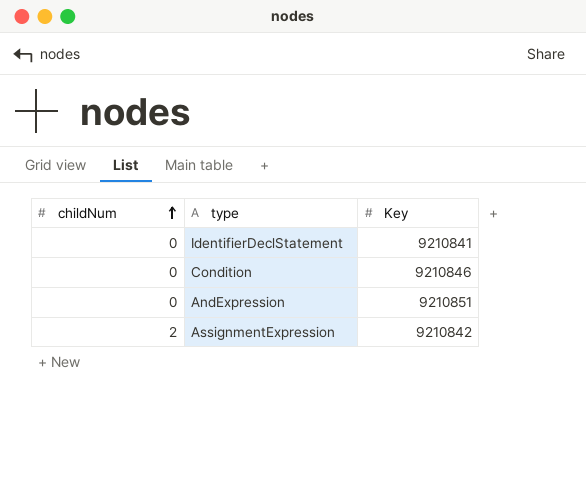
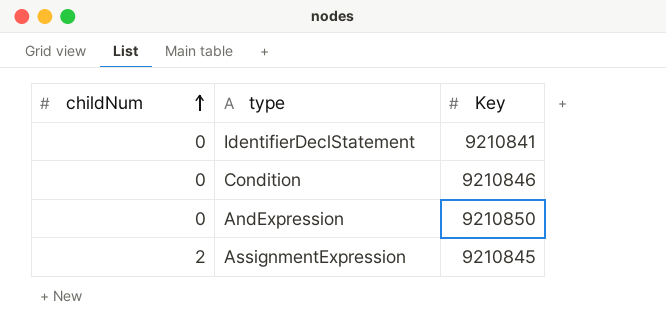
AndExpression | Key: 9210851 -> 9210850
AssignmentExpression | Key: 9210842 -> 9210845

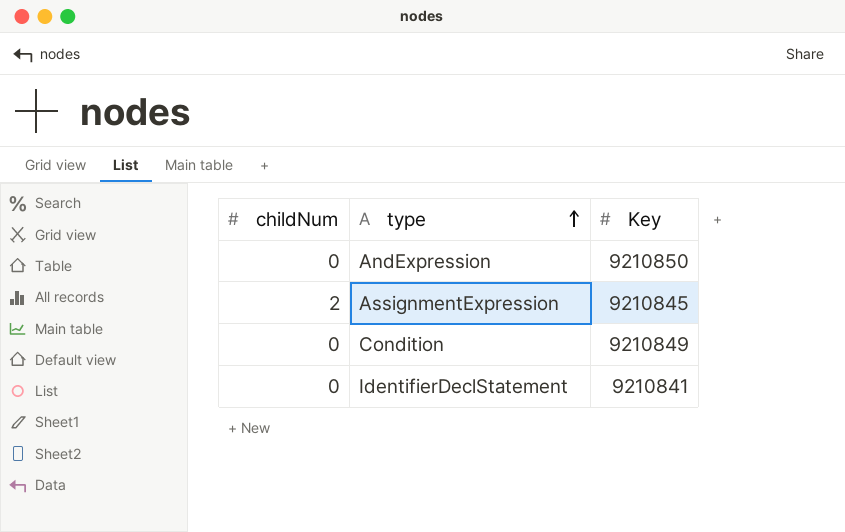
row order: childNum ascending -> type ascending
Condition | Key: 9210846 -> 9210849

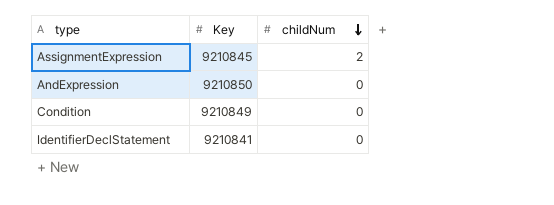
row order: type ascending -> childNum descending
column childNum | position: 1 -> 3

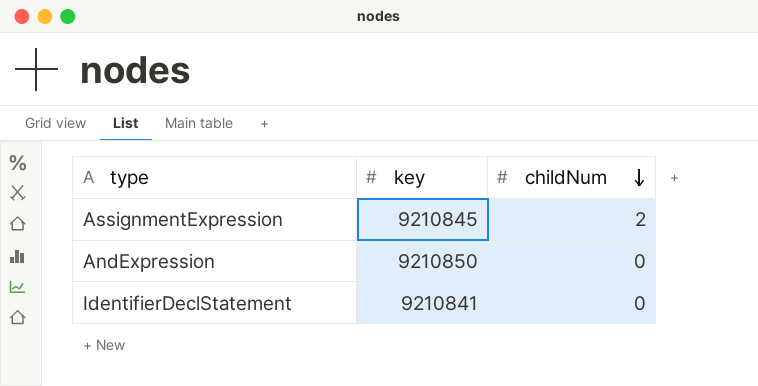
column name: Key -> key
row Condition: 9210849 | 0 -> none

